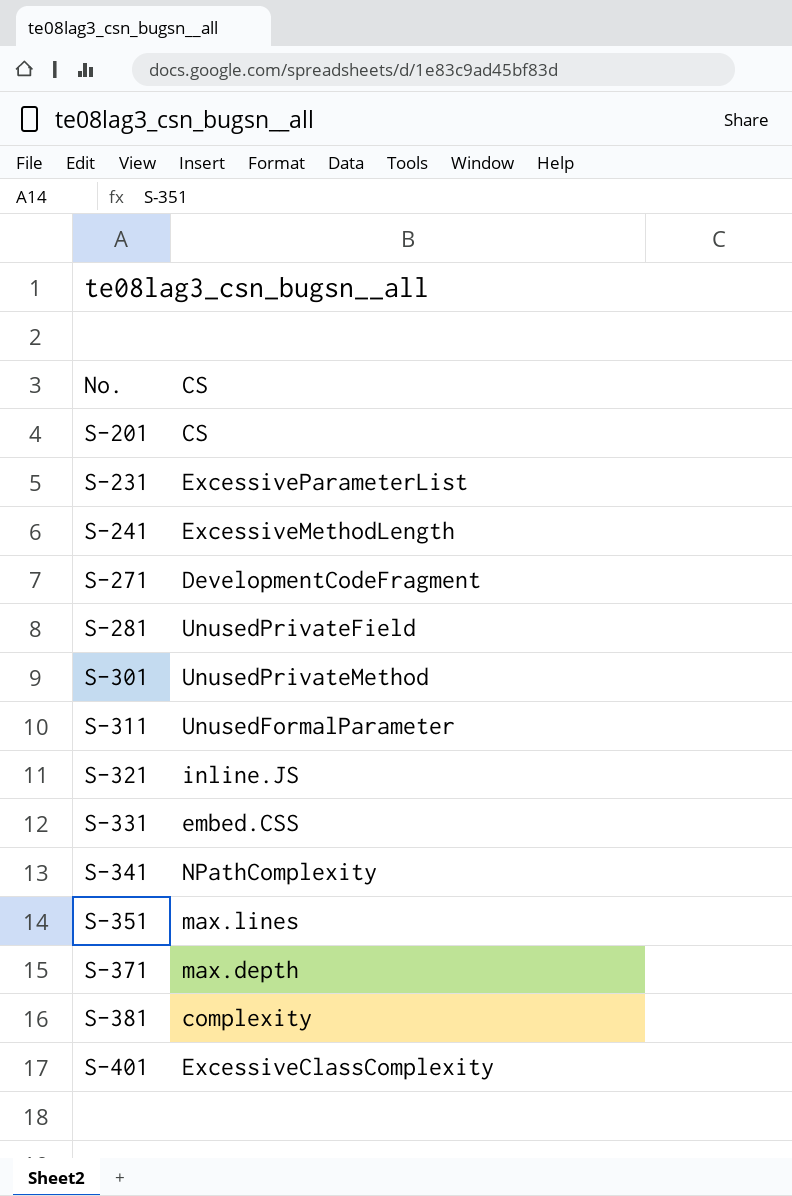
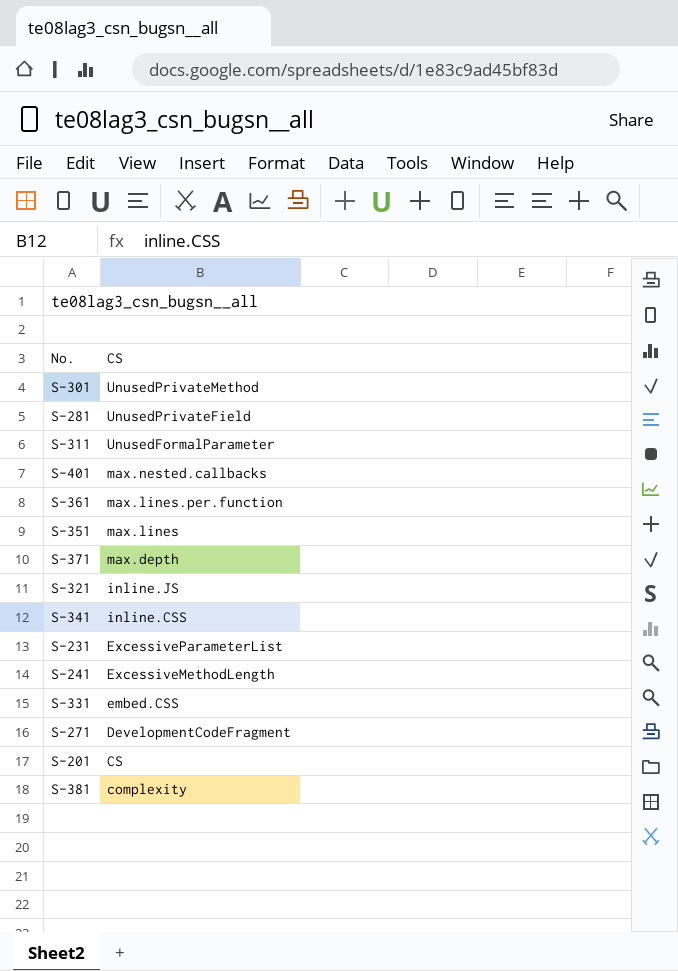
row order: No. ascending -> CS descending
S-401 | CS: ExcessiveClassComplexity -> max.nested.callbacks
row S-361: none -> max.lines.per.function
S-341 | CS: NPathComplexity -> inline.CSS

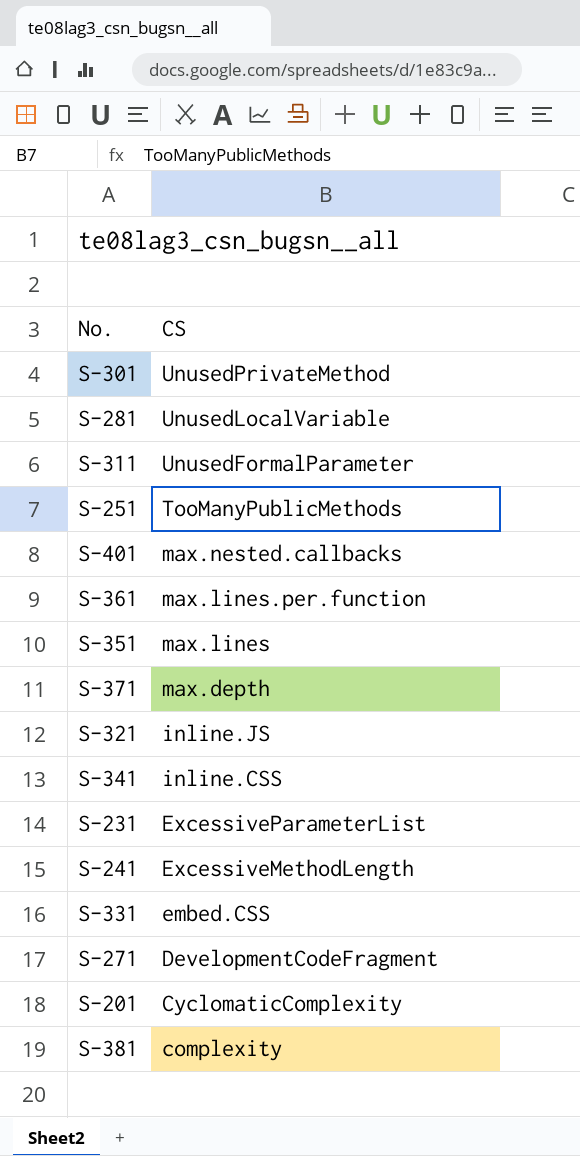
S-281 | CS: UnusedPrivateField -> UnusedLocalVariable
row S-251: none -> TooManyPublicMethods
S-201 | CS: CS -> CyclomaticComplexity

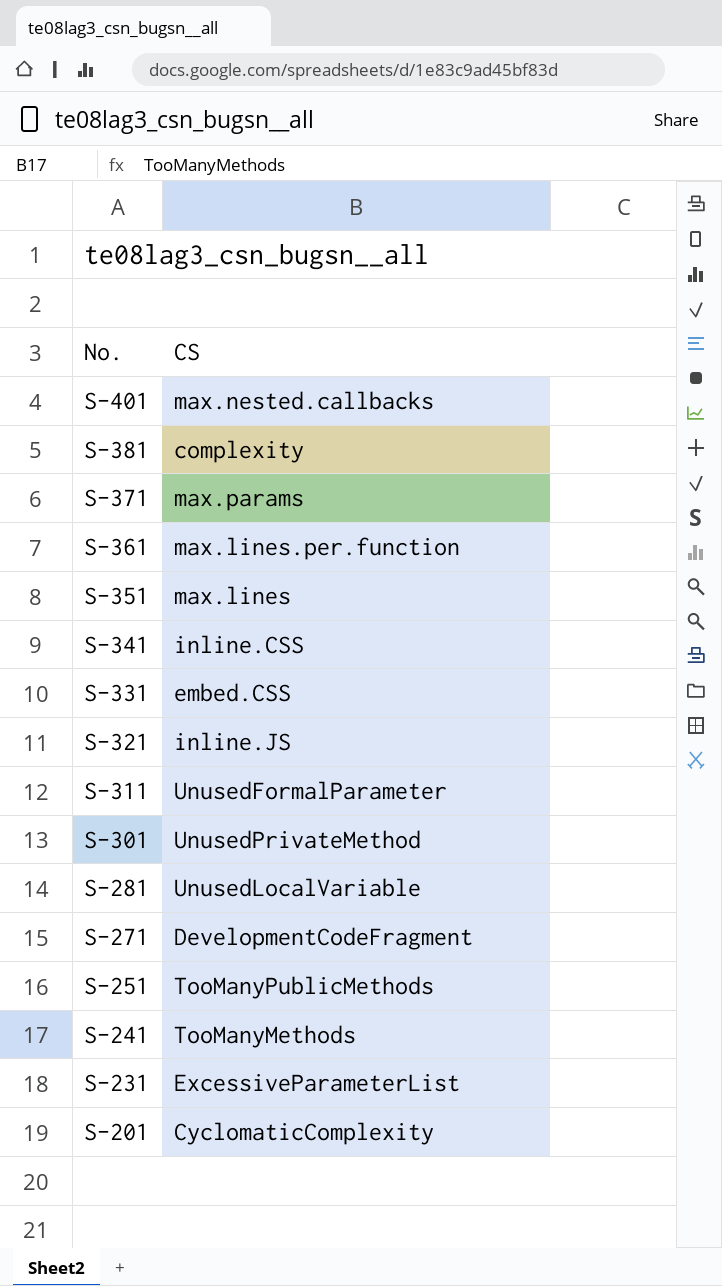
row order: CS descending -> No. descending
S-371 | CS: max.depth -> max.params
S-241 | CS: ExcessiveMethodLength -> TooManyMethods

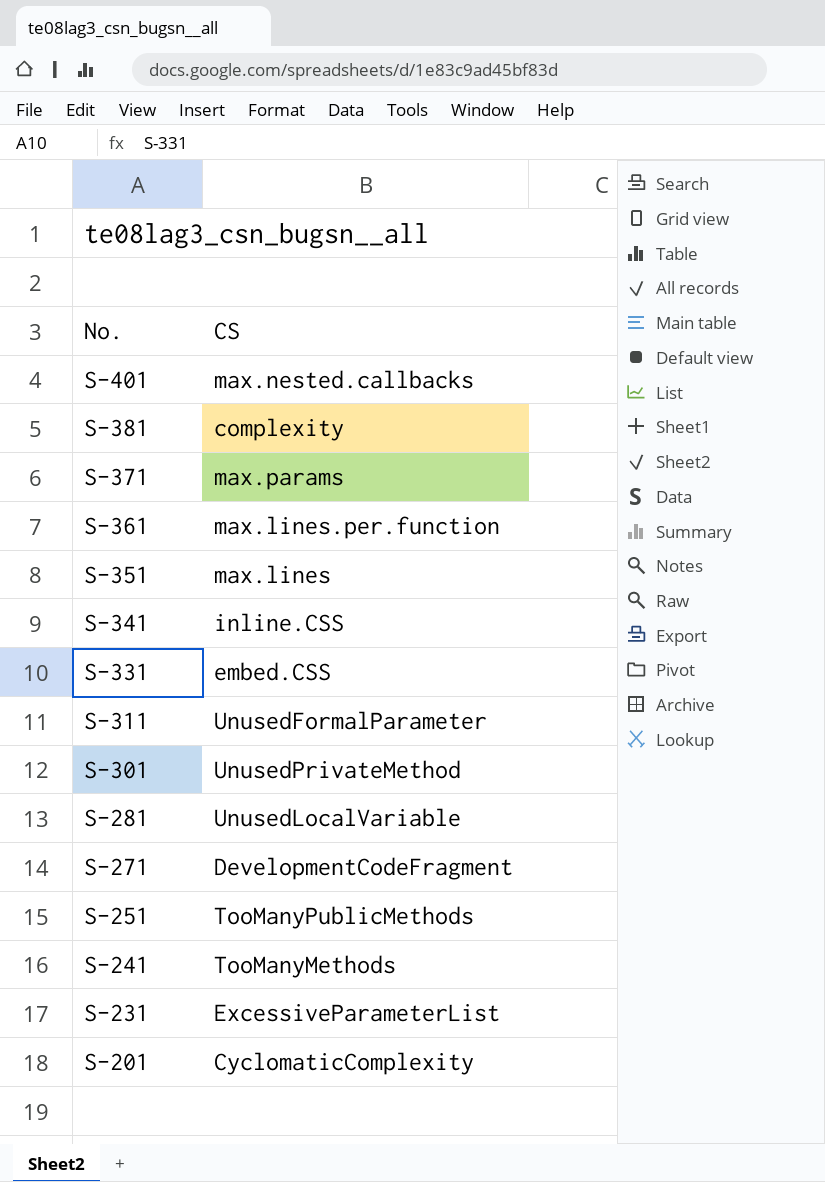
row S-321: inline.JS -> none

